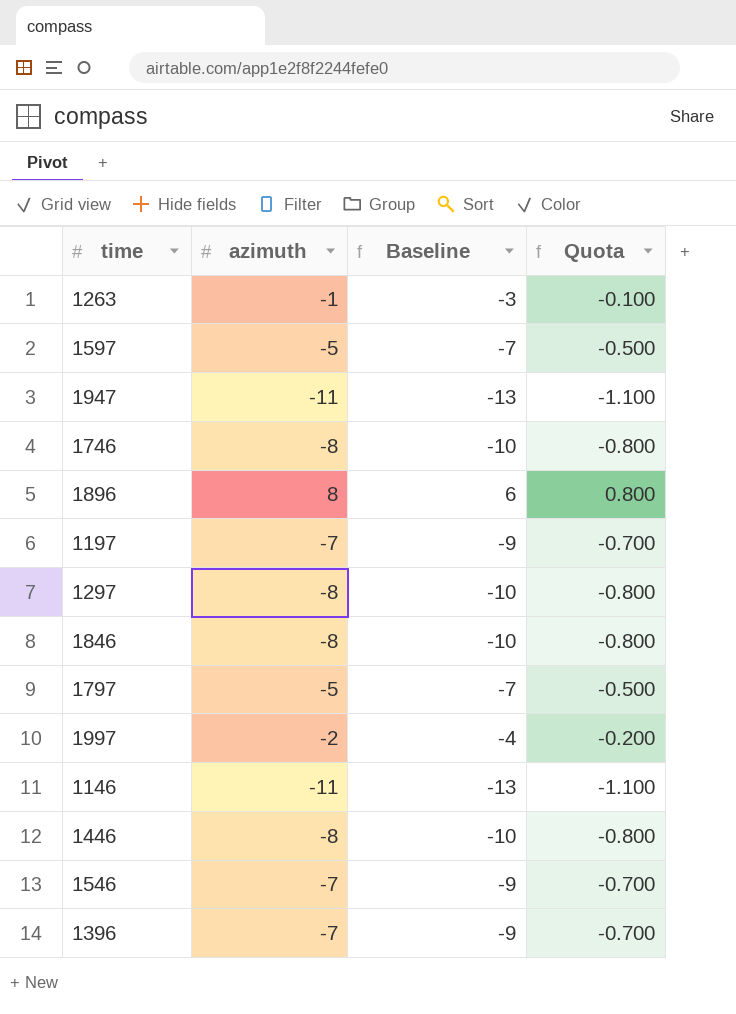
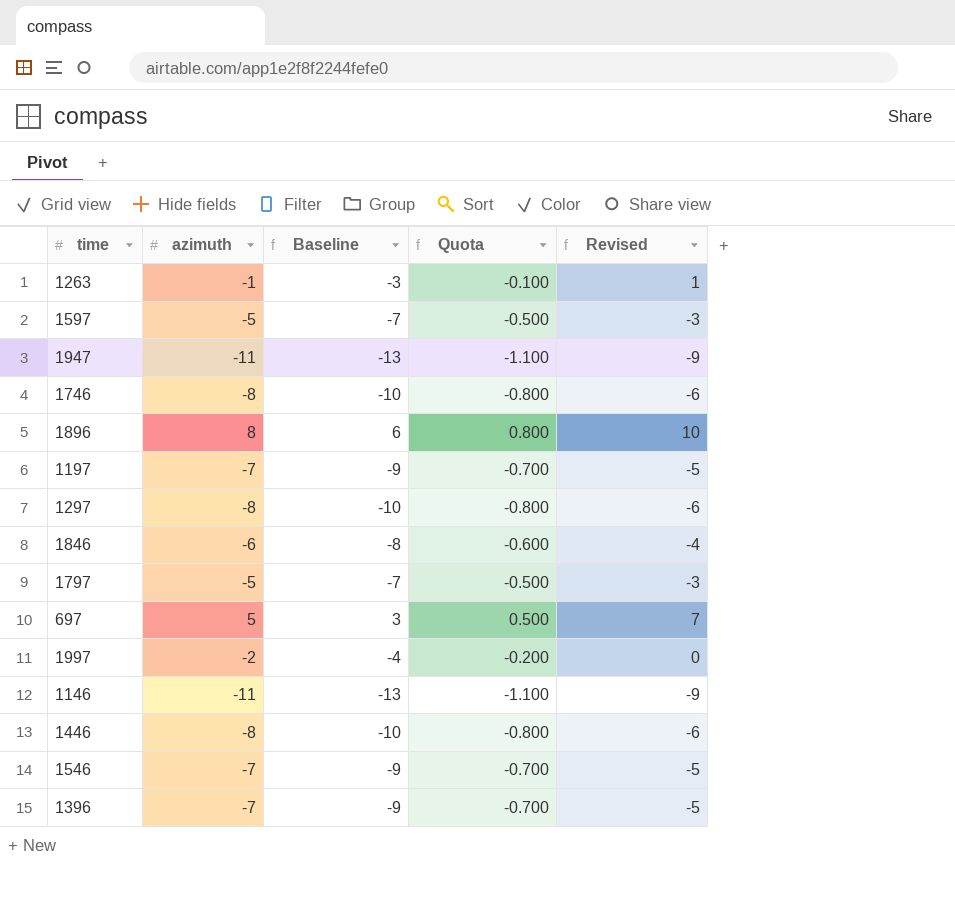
column Revised | formula: none -> [azimuth] + 2
1846 | azimuth: -8 -> -6
1846 | Baseline: -10 -> -8
1846 | Quota: -0.800 -> -0.600
row 697: none -> 5 | 3 | 0.500 | 7

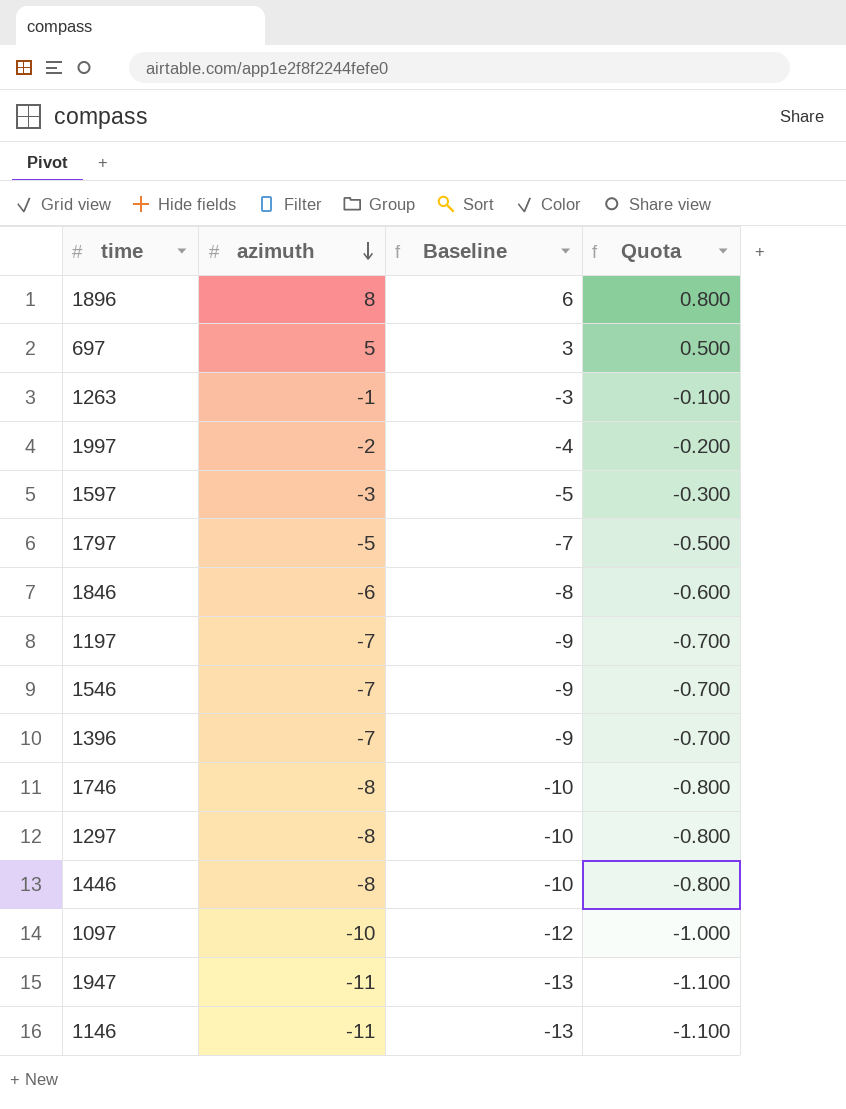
row order: none -> azimuth descending
column Revised | formula: [azimuth] + 2 -> none
1597 | azimuth: -5 -> -3
1597 | Baseline: -7 -> -5
1597 | Quota: -0.500 -> -0.300
row 1097: none -> -10 | -12 | -1.000

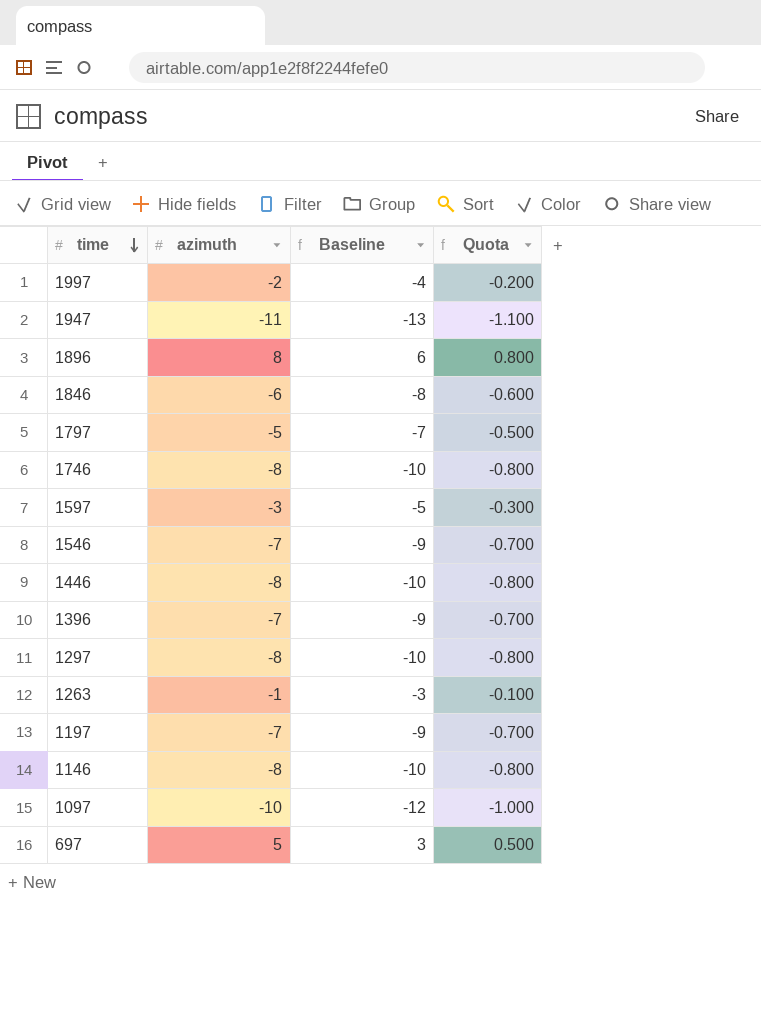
row order: azimuth descending -> time descending
1146 | azimuth: -11 -> -8
1146 | Baseline: -13 -> -10
1146 | Quota: -1.100 -> -0.800

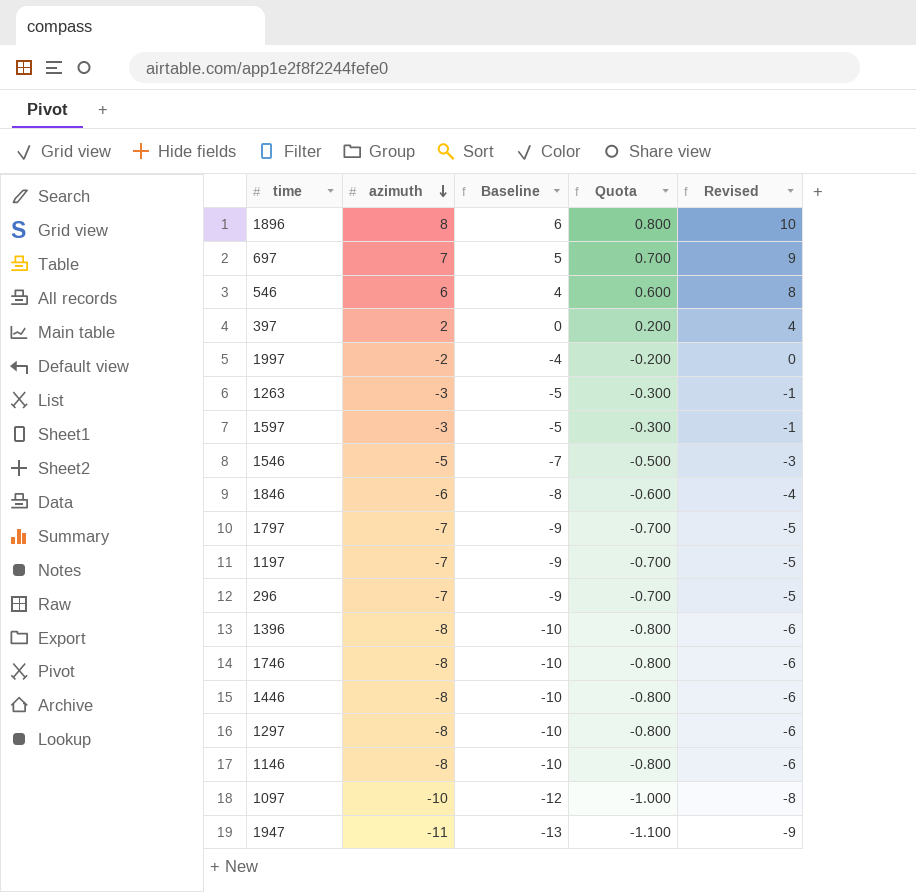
row order: time descending -> azimuth descending
column Revised | formula: none -> [azimuth] + 2
697 | azimuth: 5 -> 7
697 | Baseline: 3 -> 5
697 | Quota: 0.500 -> 0.700
row 546: none -> 6 | 4 | 0.600 | 8
row 397: none -> 2 | 0 | 0.200 | 4
1263 | azimuth: -1 -> -3
1263 | Baseline: -3 -> -5
1263 | Quota: -0.100 -> -0.300
1546 | azimuth: -7 -> -5
1546 | Baseline: -9 -> -7
1546 | Quota: -0.700 -> -0.500
1797 | azimuth: -5 -> -7
1797 | Baseline: -7 -> -9
1797 | Quota: -0.500 -> -0.700
row 296: none -> -7 | -9 | -0.700 | -5
1396 | azimuth: -7 -> -8
1396 | Baseline: -9 -> -10
1396 | Quota: -0.700 -> -0.800

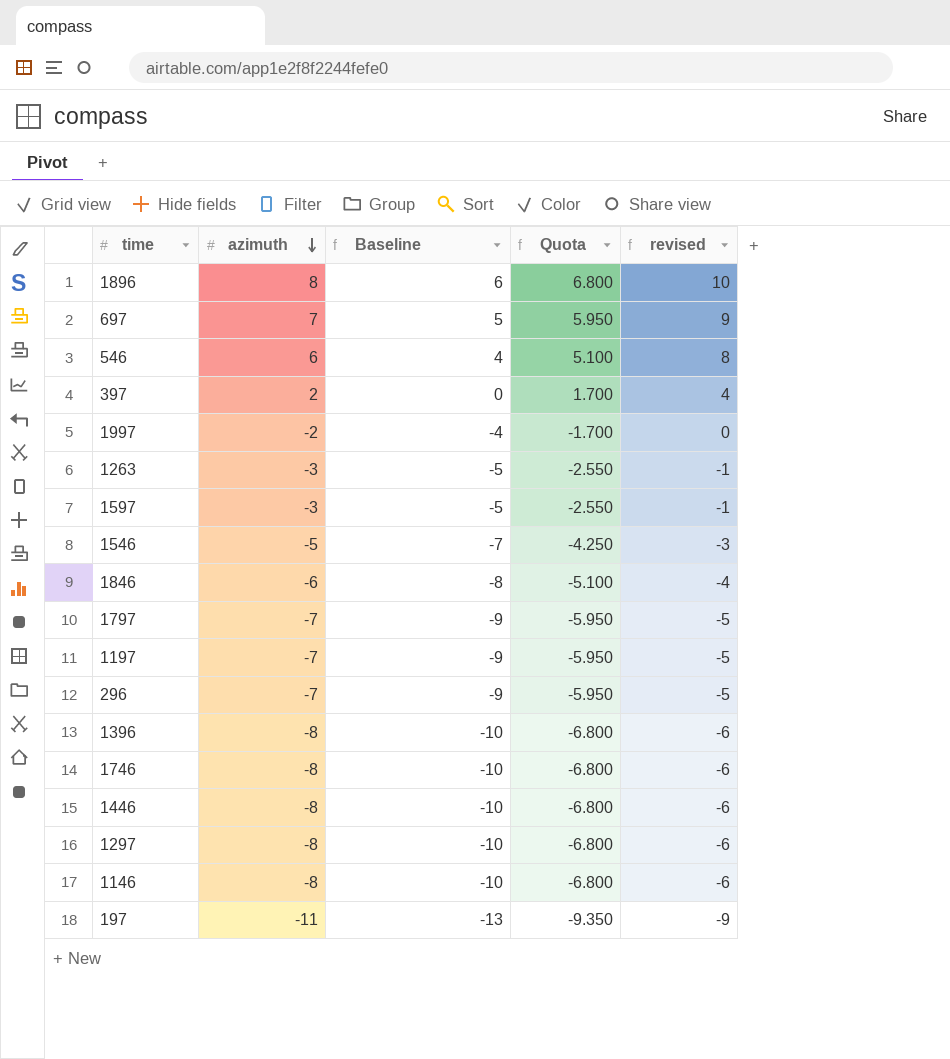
column Quota | formula: [azimuth] * 0.1 -> [azimuth] * 0.85
column name: Revised -> revised
row 1097: -10 | -12 | -1.000 | -8 -> none
row 1947: -11 | -13 | -1.100 | -9 -> none
row 197: none -> -11 | -13 | -9.350 | -9

